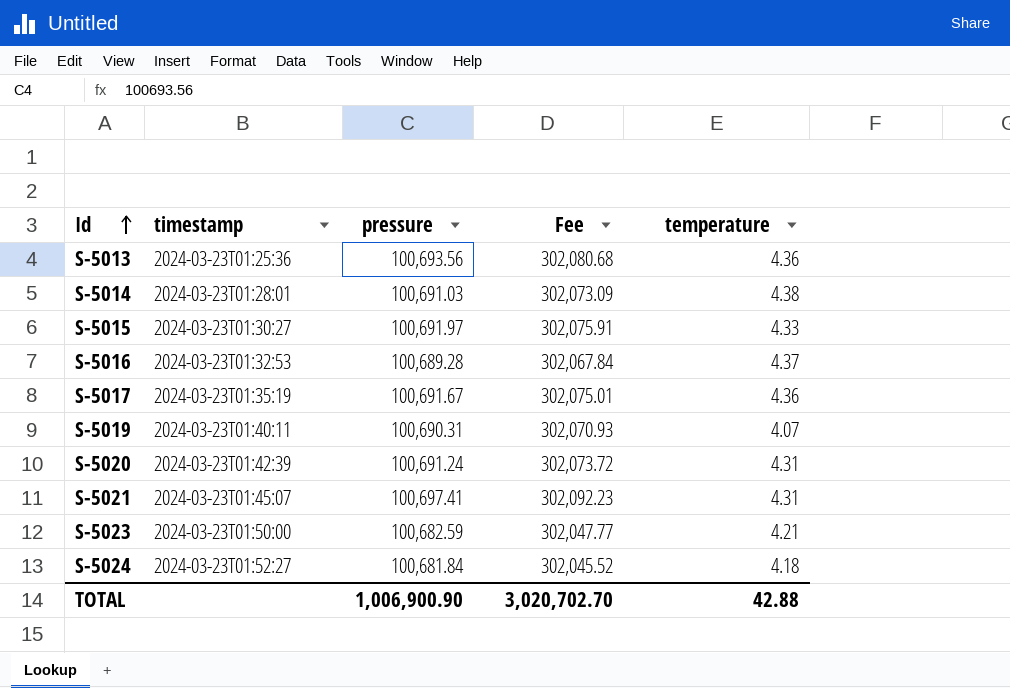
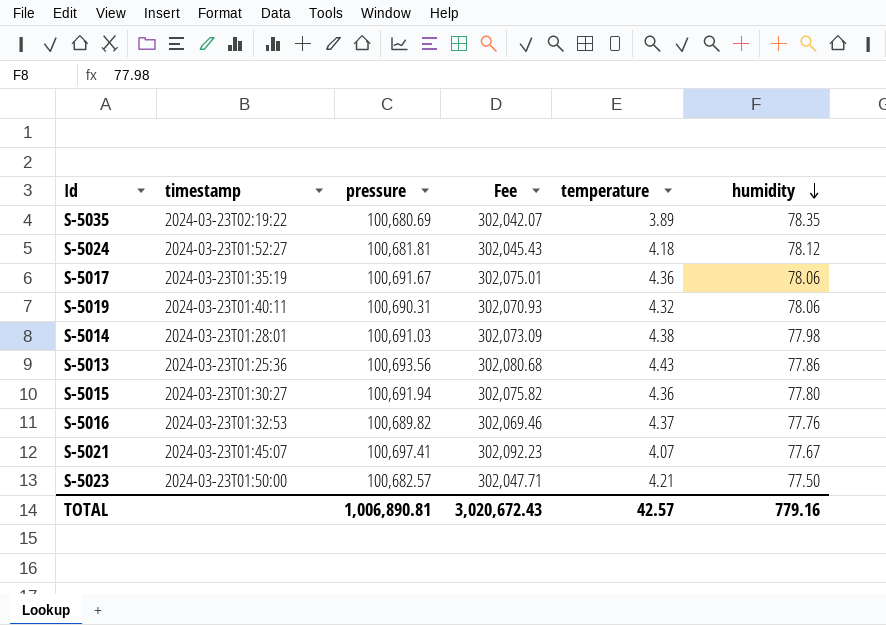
row order: Id ascending -> humidity descending
column humidity | position: none -> 6
row S-5020: 2024-03-23T01:42:39 | 100,691.24 | 302,073.72 | 4.31 -> none
row S-5035: none -> 2024-03-23T02:19:22 | 100,680.69 | 302,042.07 | 3.89 | 78.35
S-5024 | pressure: 100,681.84 -> 100,681.81
S-5024 | Fee: 302,045.52 -> 302,045.43
S-5019 | temperature: 4.07 -> 4.32
S-5013 | temperature: 4.36 -> 4.43
S-5015 | pressure: 100,691.97 -> 100,691.94
S-5015 | Fee: 302,075.91 -> 302,075.82
S-5015 | temperature: 4.33 -> 4.36
S-5016 | pressure: 100,689.28 -> 100,689.82
S-5016 | Fee: 302,067.84 -> 302,069.46
S-5021 | temperature: 4.31 -> 4.07
S-5023 | pressure: 100,682.59 -> 100,682.57
S-5023 | Fee: 302,047.77 -> 302,047.71
TOTAL | pressure: 1,006,900.90 -> 1,006,890.81
TOTAL | Fee: 3,020,702.70 -> 3,020,672.43
TOTAL | temperature: 42.88 -> 42.57

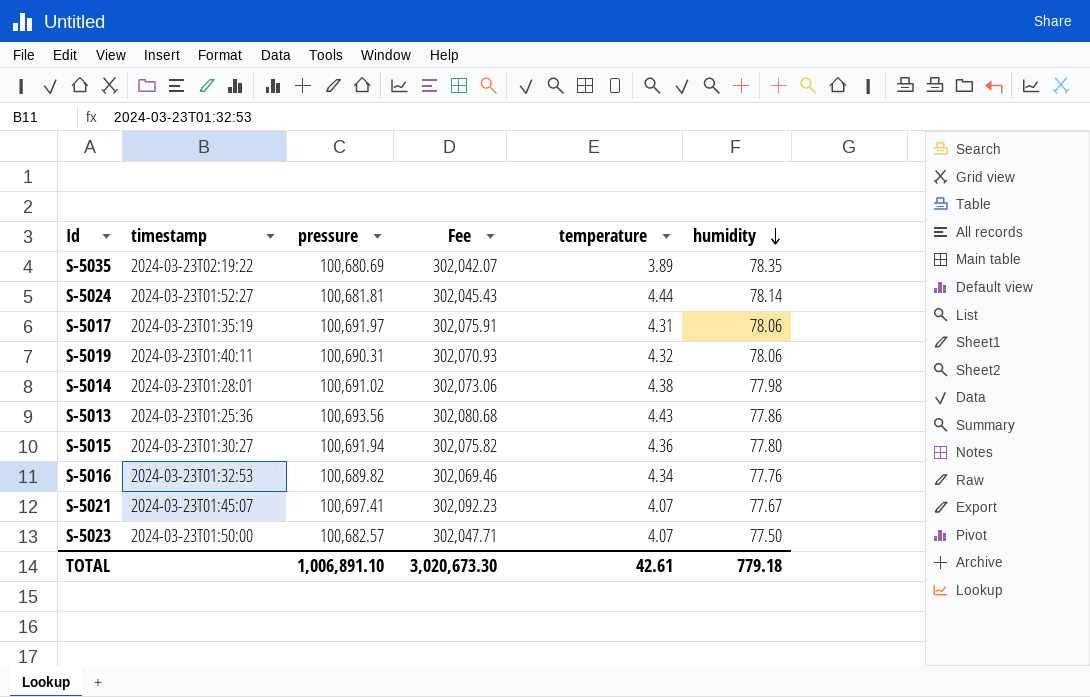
S-5024 | temperature: 4.18 -> 4.44
S-5024 | humidity: 78.12 -> 78.14
S-5017 | pressure: 100,691.67 -> 100,691.97
S-5017 | Fee: 302,075.01 -> 302,075.91
S-5017 | temperature: 4.36 -> 4.31
S-5014 | pressure: 100,691.03 -> 100,691.02
S-5014 | Fee: 302,073.09 -> 302,073.06
S-5016 | temperature: 4.37 -> 4.34
S-5023 | temperature: 4.21 -> 4.07
TOTAL | pressure: 1,006,890.81 -> 1,006,891.10
TOTAL | Fee: 3,020,672.43 -> 3,020,673.30
TOTAL | temperature: 42.57 -> 42.61
TOTAL | humidity: 779.16 -> 779.18

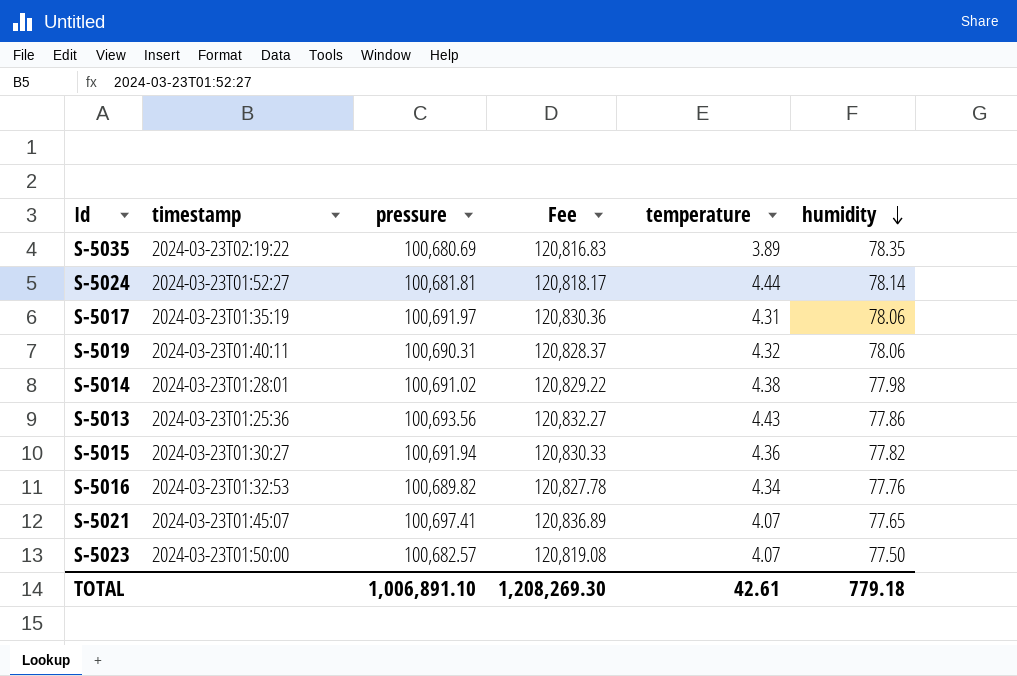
column Fee | formula: [pressure] * 3 -> [pressure] * 1.2
S-5015 | humidity: 77.80 -> 77.82
S-5021 | humidity: 77.67 -> 77.65
TOTAL | Fee: 3,020,673.30 -> 1,208,269.30

